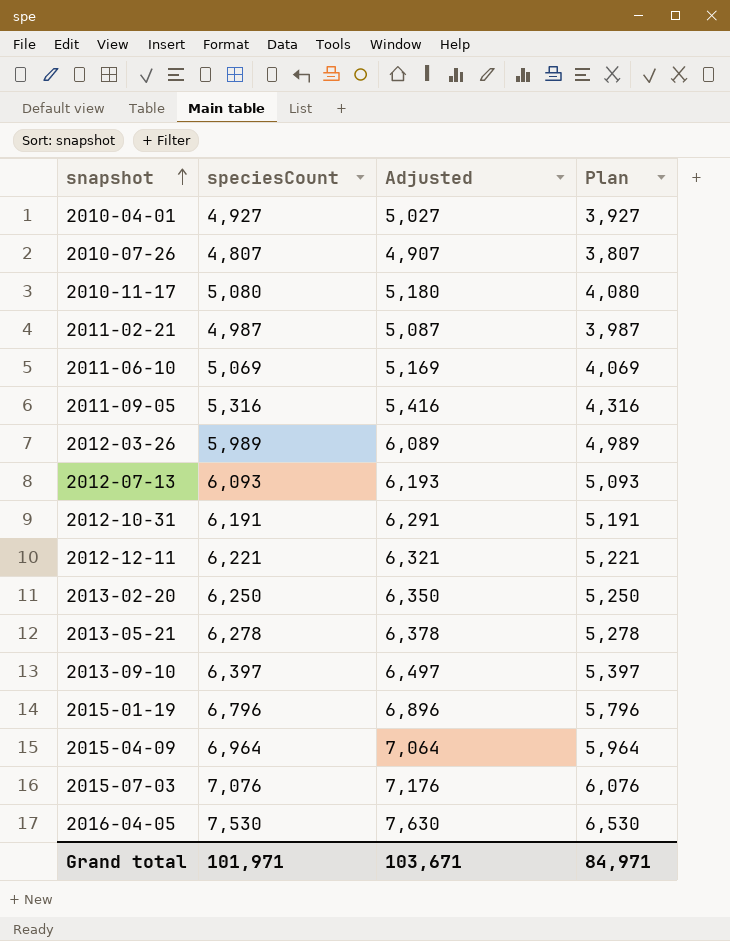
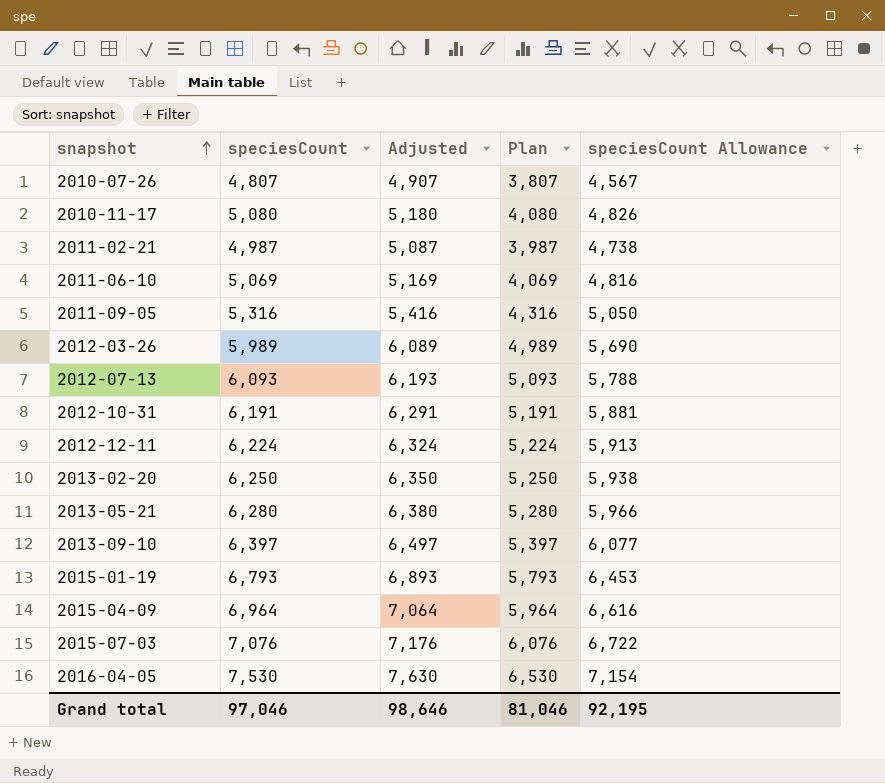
column speciesCount Allowance | formula: none -> [speciesCount] * 0.95
row 2010-04-01: 4,927 | 5,027 | 3,927 -> none
2012-12-11 | speciesCount: 6,221 -> 6,224
2012-12-11 | Adjusted: 6,321 -> 6,324
2012-12-11 | Plan: 5,221 -> 5,224
2013-05-21 | speciesCount: 6,278 -> 6,280
2013-05-21 | Adjusted: 6,378 -> 6,380
2013-05-21 | Plan: 5,278 -> 5,280
2015-01-19 | speciesCount: 6,796 -> 6,793
2015-01-19 | Adjusted: 6,896 -> 6,893
2015-01-19 | Plan: 5,796 -> 5,793
Grand total | speciesCount: 101,971 -> 97,046
Grand total | Adjusted: 103,671 -> 98,646
Grand total | Plan: 84,971 -> 81,046

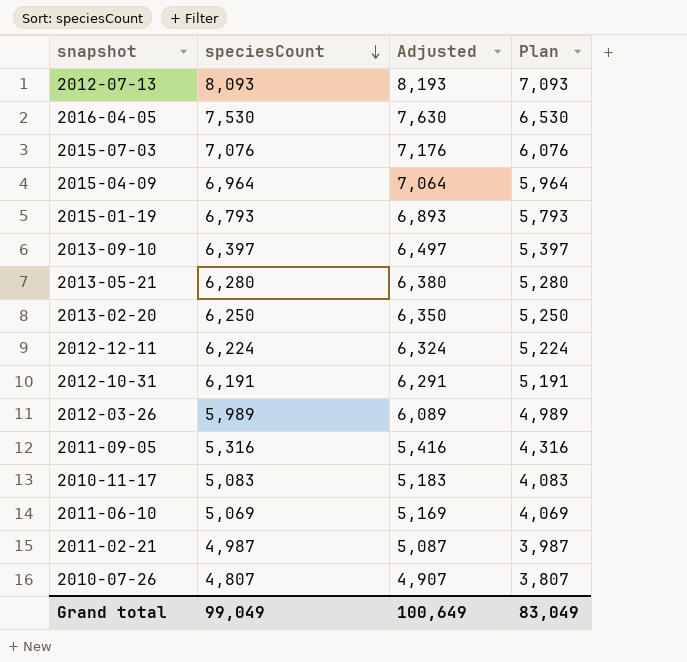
row order: snapshot ascending -> speciesCount descending
column speciesCount Allowance | formula: [speciesCount] * 0.95 -> none
2012-07-13 | speciesCount: 6,093 -> 8,093
2012-07-13 | Adjusted: 6,193 -> 8,193
2012-07-13 | Plan: 5,093 -> 7,093
2010-11-17 | speciesCount: 5,080 -> 5,083
2010-11-17 | Adjusted: 5,180 -> 5,183
2010-11-17 | Plan: 4,080 -> 4,083
Grand total | speciesCount: 97,046 -> 99,049
Grand total | Adjusted: 98,646 -> 100,649
Grand total | Plan: 81,046 -> 83,049

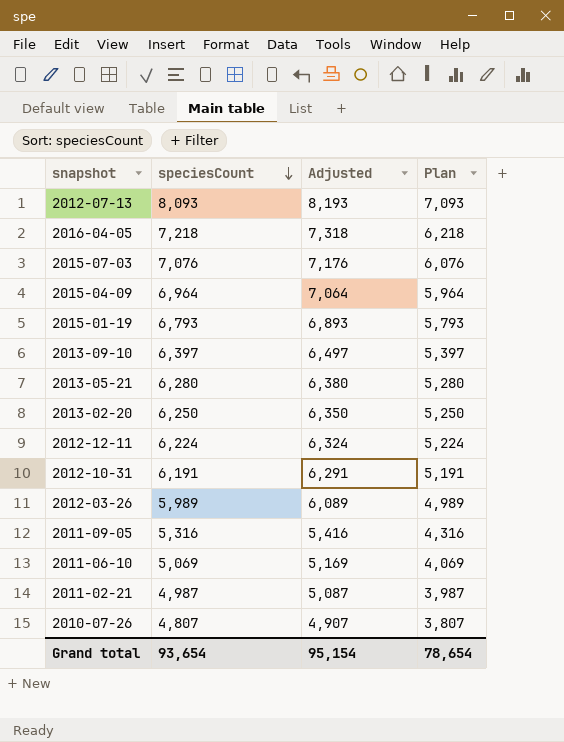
row 2010-11-17: 5,083 | 5,183 | 4,083 -> none
2016-04-05 | speciesCount: 7,530 -> 7,218
2016-04-05 | Adjusted: 7,630 -> 7,318
2016-04-05 | Plan: 6,530 -> 6,218
Grand total | speciesCount: 99,049 -> 93,654
Grand total | Adjusted: 100,649 -> 95,154
Grand total | Plan: 83,049 -> 78,654

